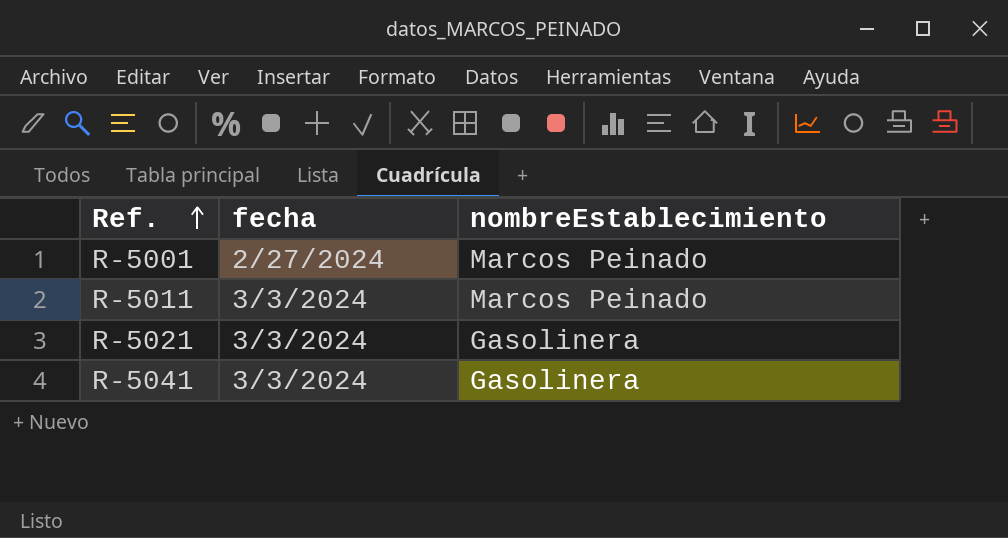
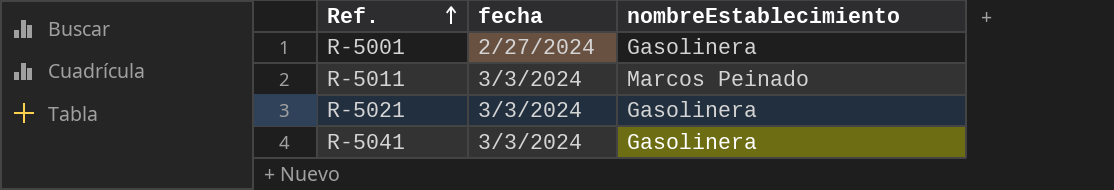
R-5001 | nombreEstablecimiento: Marcos Peinado -> Gasolinera

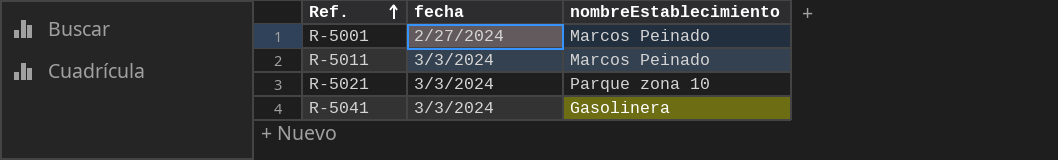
R-5001 | nombreEstablecimiento: Gasolinera -> Marcos Peinado
R-5021 | nombreEstablecimiento: Gasolinera -> Parque zona 10

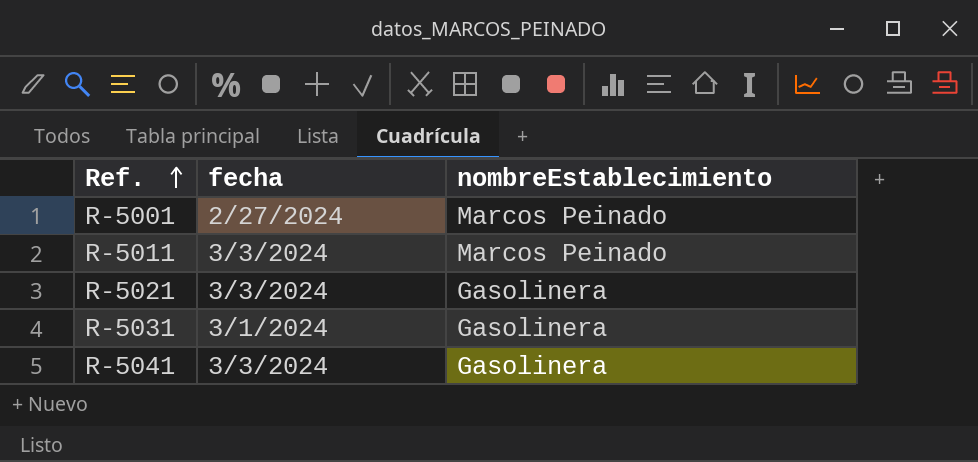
R-5021 | nombreEstablecimiento: Parque zona 10 -> Gasolinera
row R-5031: none -> 3/1/2024 | Gasolinera

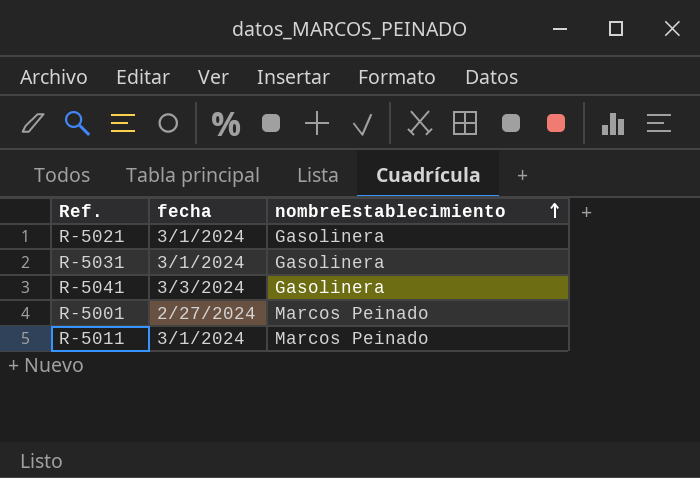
row order: Ref. ascending -> nombreEstablecimiento ascending
R-5021 | fecha: 3/3/2024 -> 3/1/2024
R-5011 | fecha: 3/3/2024 -> 3/1/2024

